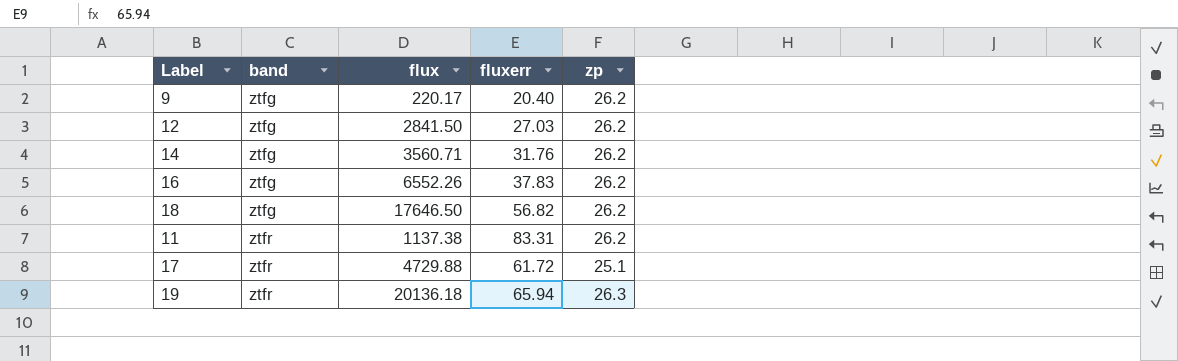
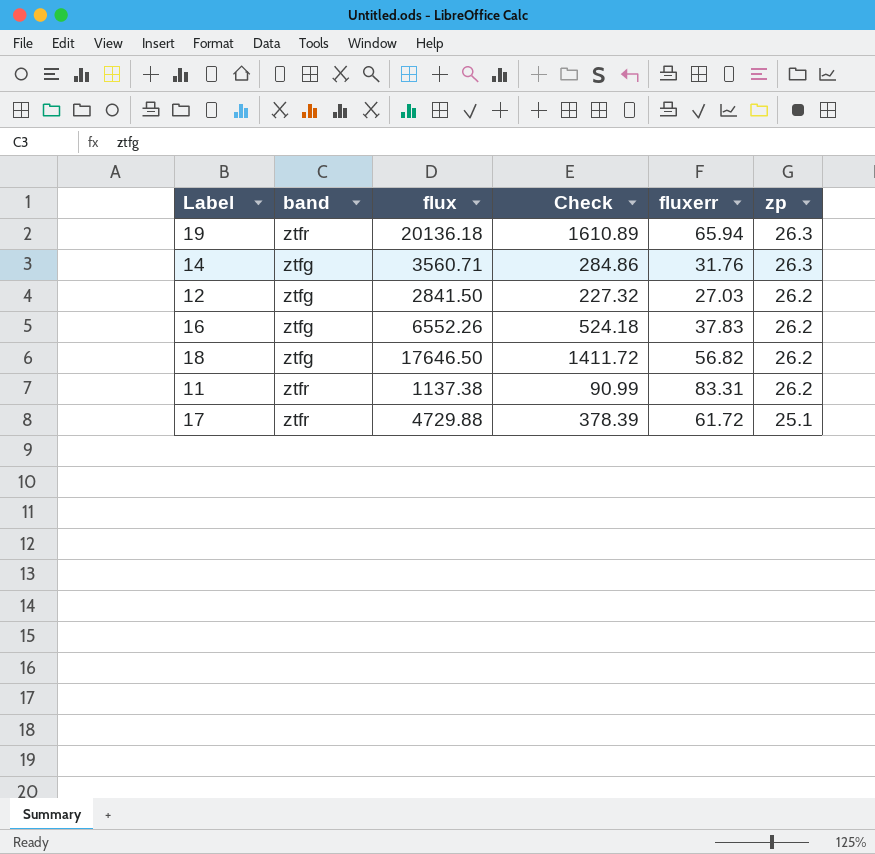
row order: band ascending -> zp descending
column Check | formula: none -> [flux] * 0.08
row 9: ztfg | 220.17 | 20.40 | 26.2 -> none
14 | zp: 26.2 -> 26.3

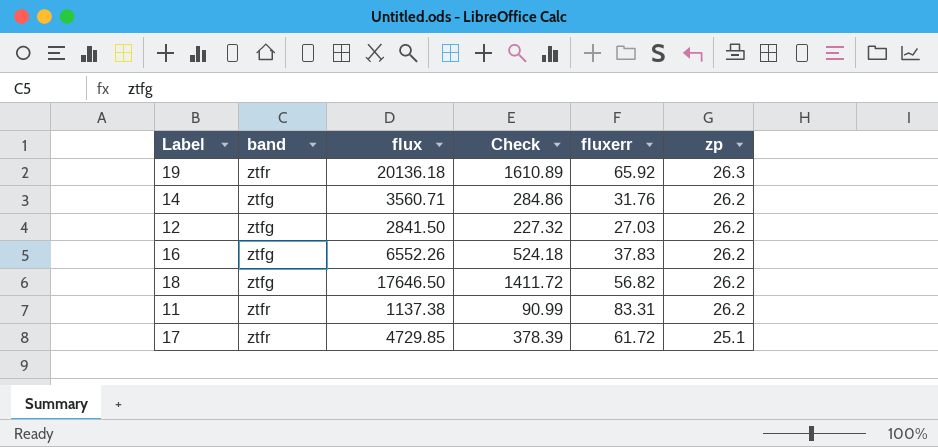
19 | fluxerr: 65.94 -> 65.92
14 | zp: 26.3 -> 26.2
17 | flux: 4729.88 -> 4729.85

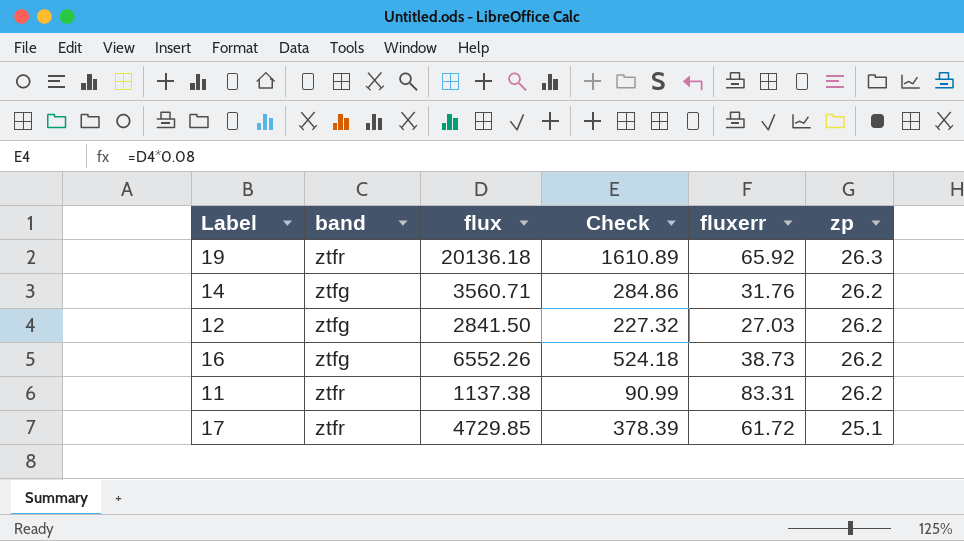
row 18: ztfg | 17646.50 | 1411.72 | 56.82 | 26.2 -> none
16 | fluxerr: 37.83 -> 38.73

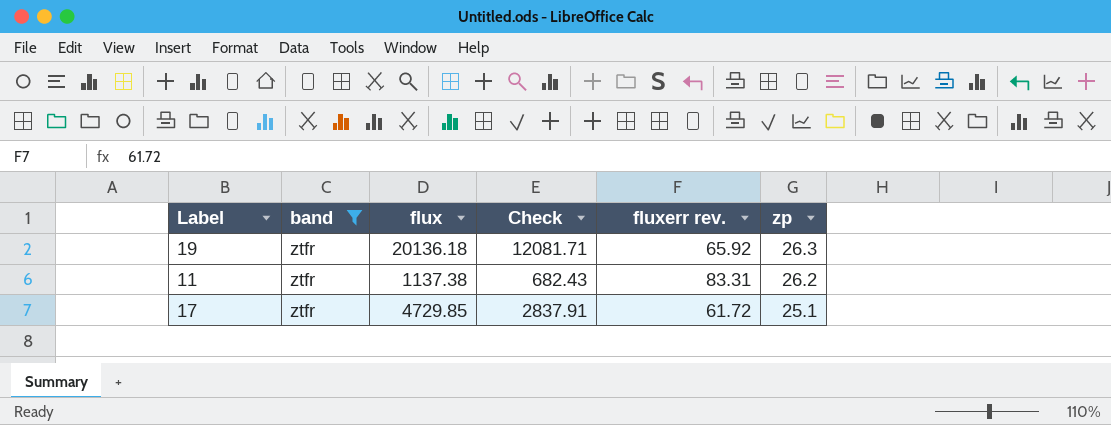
filter: none -> band = ztfr
column Check | formula: [flux] * 0.08 -> [flux] * 0.6
column name: fluxerr -> fluxerr rev.

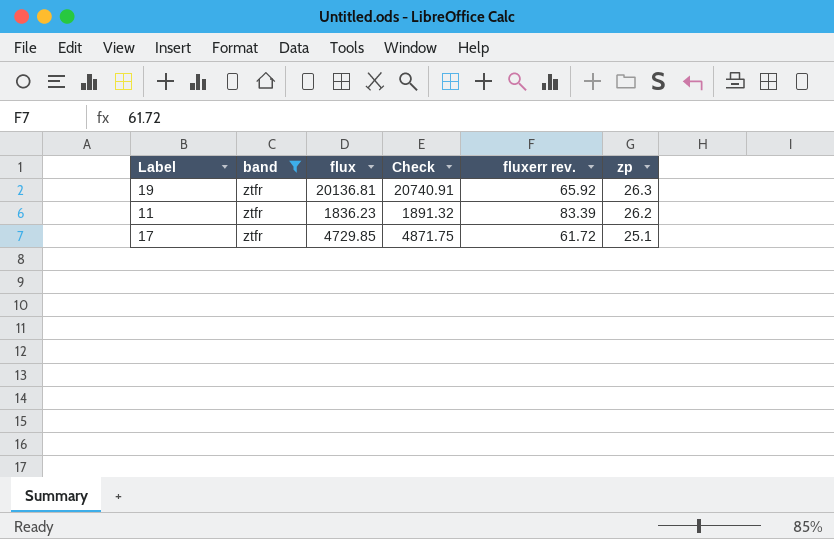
column Check | formula: [flux] * 0.6 -> [flux] * 1.03
19 | flux: 20136.18 -> 20136.81
11 | flux: 1137.38 -> 1836.23
11 | fluxerr rev.: 83.31 -> 83.39

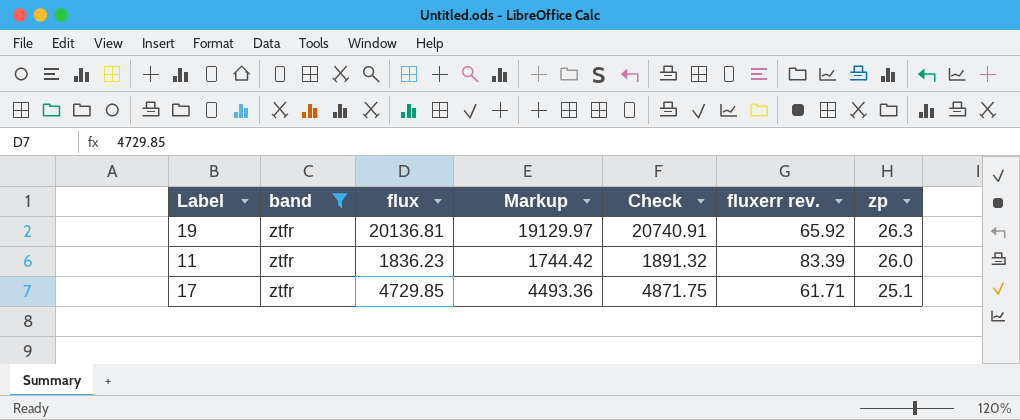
column Markup | formula: none -> [flux] * 0.95
11 | zp: 26.2 -> 26.0
17 | fluxerr rev.: 61.72 -> 61.71

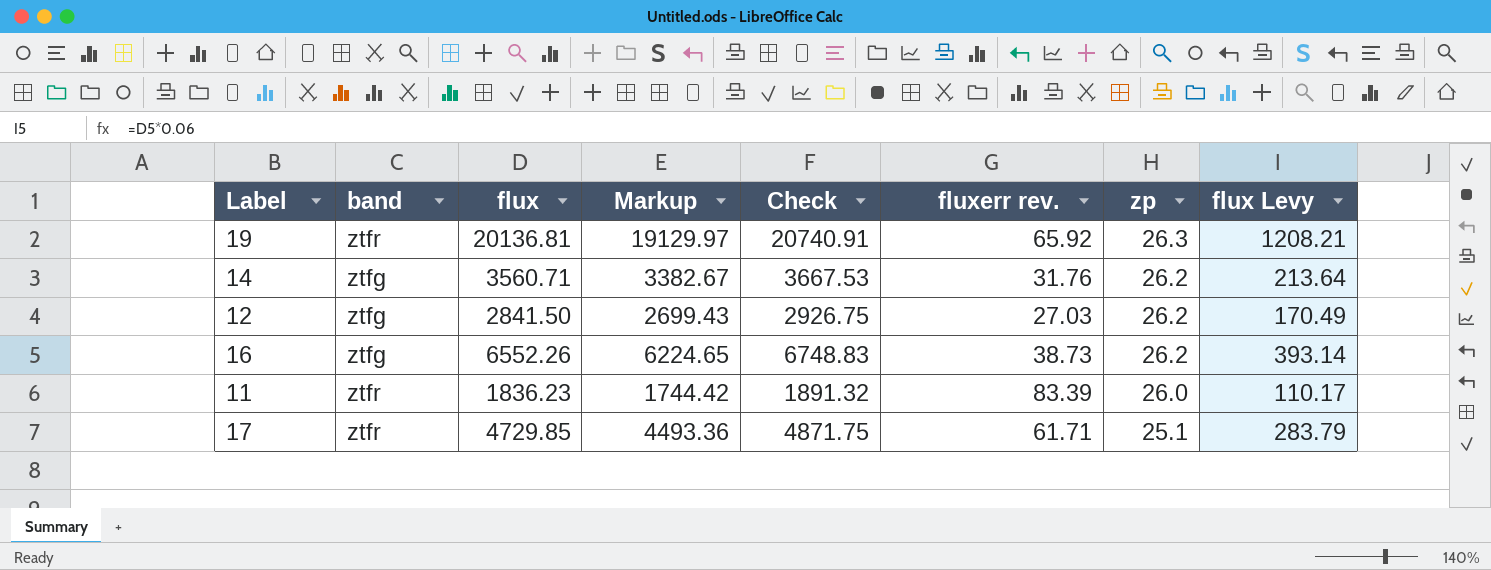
filter: band = ztfr -> none
column flux Levy | formula: none -> [flux] * 0.06

